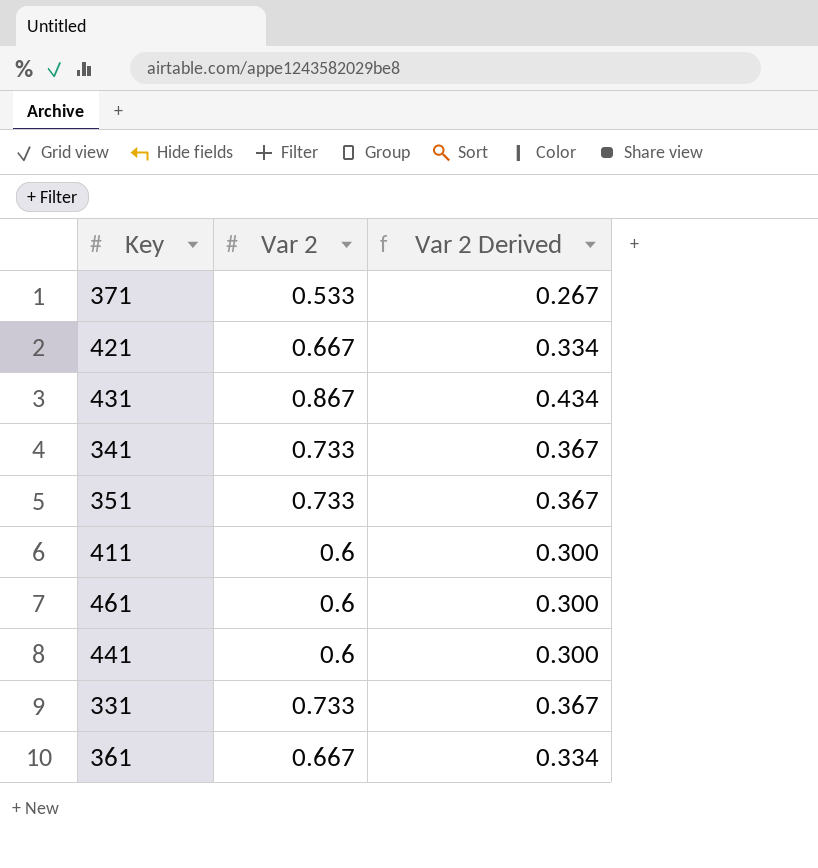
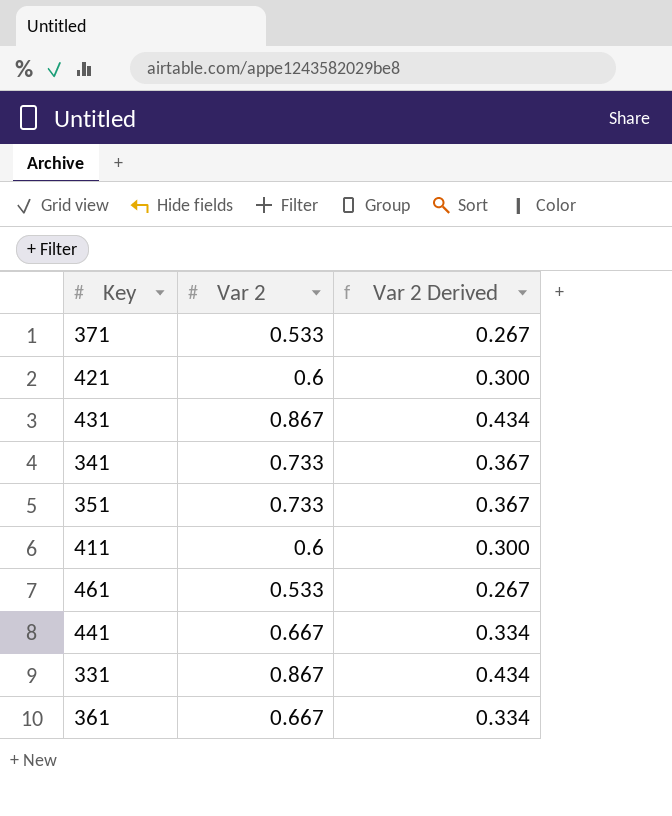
421 | Var 2: 0.667 -> 0.6
421 | Var 2 Derived: 0.334 -> 0.300
461 | Var 2: 0.6 -> 0.533
461 | Var 2 Derived: 0.300 -> 0.267
441 | Var 2: 0.6 -> 0.667
441 | Var 2 Derived: 0.300 -> 0.334
331 | Var 2: 0.733 -> 0.867
331 | Var 2 Derived: 0.367 -> 0.434

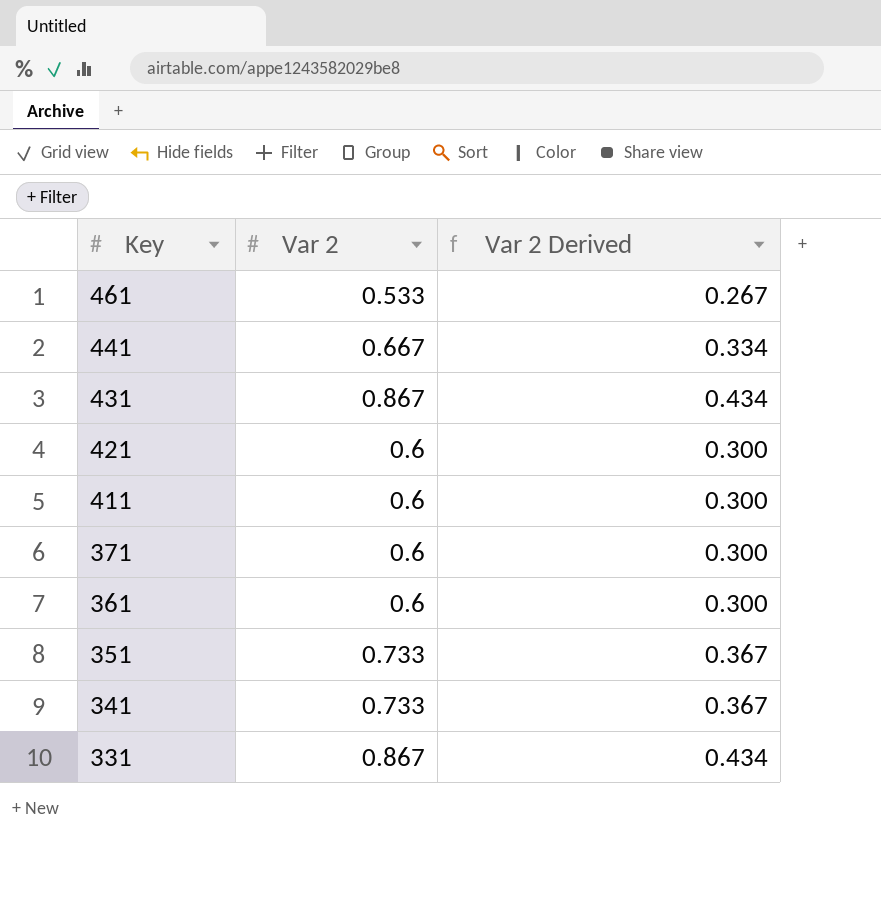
row order: none -> Key descending
371 | Var 2: 0.533 -> 0.6
371 | Var 2 Derived: 0.267 -> 0.300
361 | Var 2: 0.667 -> 0.6
361 | Var 2 Derived: 0.334 -> 0.300

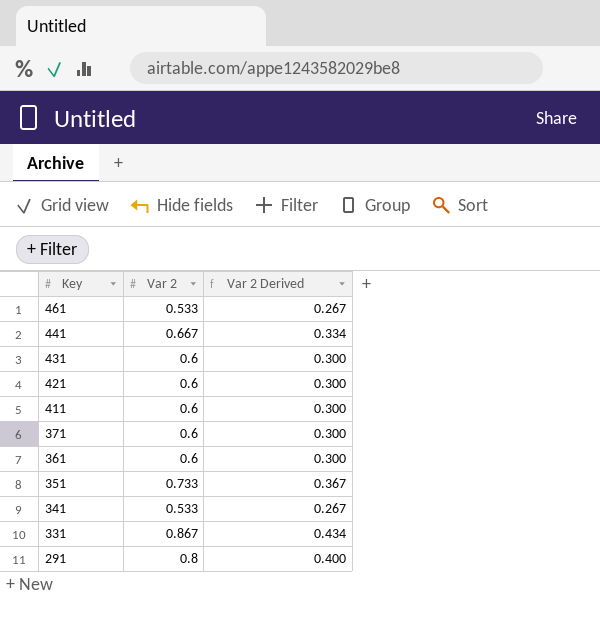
431 | Var 2: 0.867 -> 0.6
431 | Var 2 Derived: 0.434 -> 0.300
341 | Var 2: 0.733 -> 0.533
341 | Var 2 Derived: 0.367 -> 0.267
row 291: none -> 0.8 | 0.400

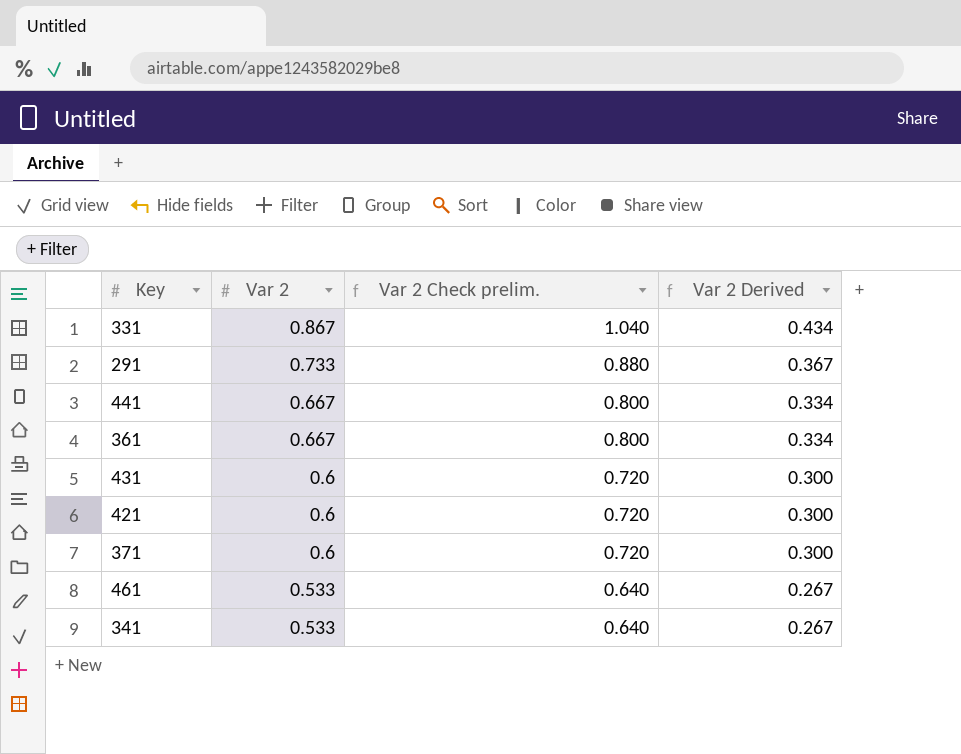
row order: Key descending -> Var 2 descending
column Var 2 Check prelim. | formula: none -> [Var 2] * 1.2
row 411: 0.6 | 0.300 -> none
row 351: 0.733 | 0.367 -> none
291 | Var 2: 0.8 -> 0.733
291 | Var 2 Derived: 0.400 -> 0.367
361 | Var 2: 0.6 -> 0.667
361 | Var 2 Derived: 0.300 -> 0.334

